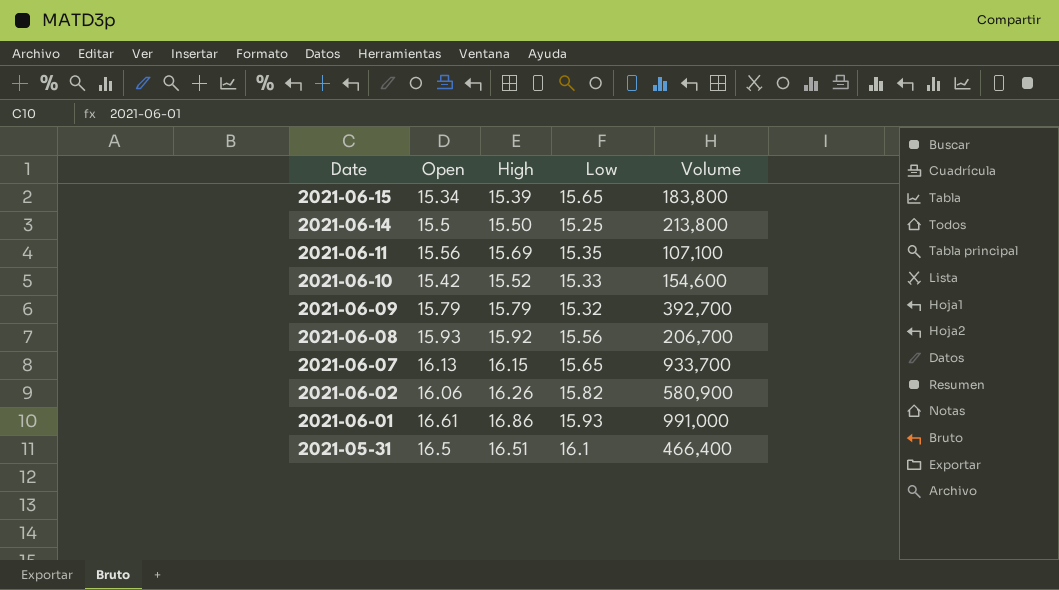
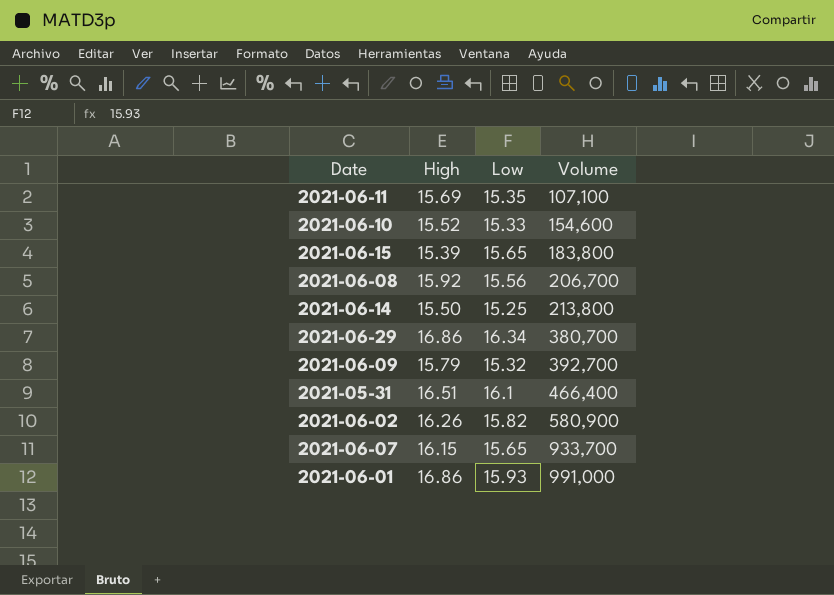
row order: Date descending -> Volume ascending
column Open | position: 2 -> none
row 2021-06-29: none -> 16.86 | 16.34 | 380,700

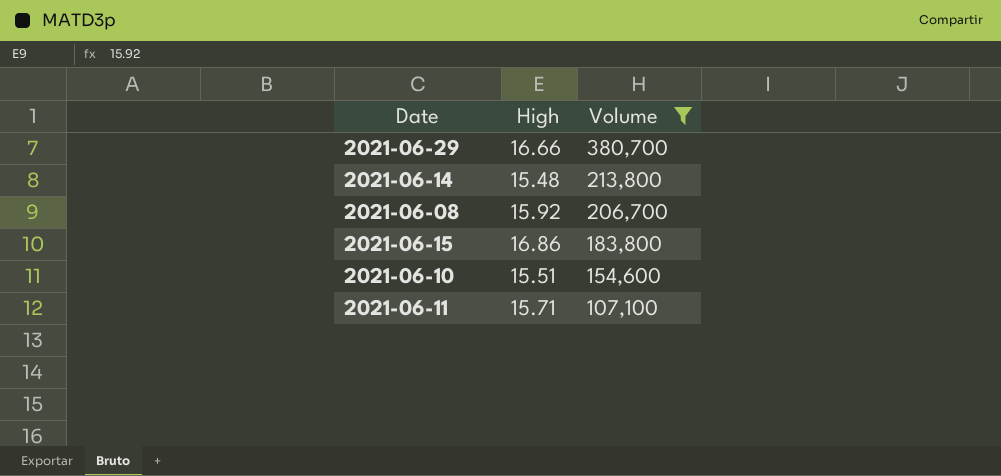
filter: none -> Volume <= 380,700
row order: Volume ascending -> Volume descending
column Low | position: 3 -> none
2021-06-29 | High: 16.86 -> 16.66
2021-06-14 | High: 15.50 -> 15.48
2021-06-15 | High: 15.39 -> 16.86
2021-06-10 | High: 15.52 -> 15.51
2021-06-11 | High: 15.69 -> 15.71

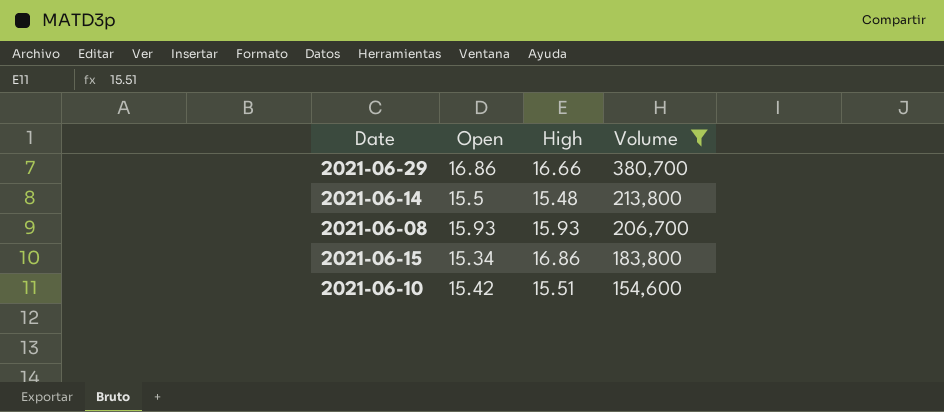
column Open | position: none -> 2
row 2021-06-11: 15.71 | 107,100 -> none
2021-06-08 | High: 15.92 -> 15.93

